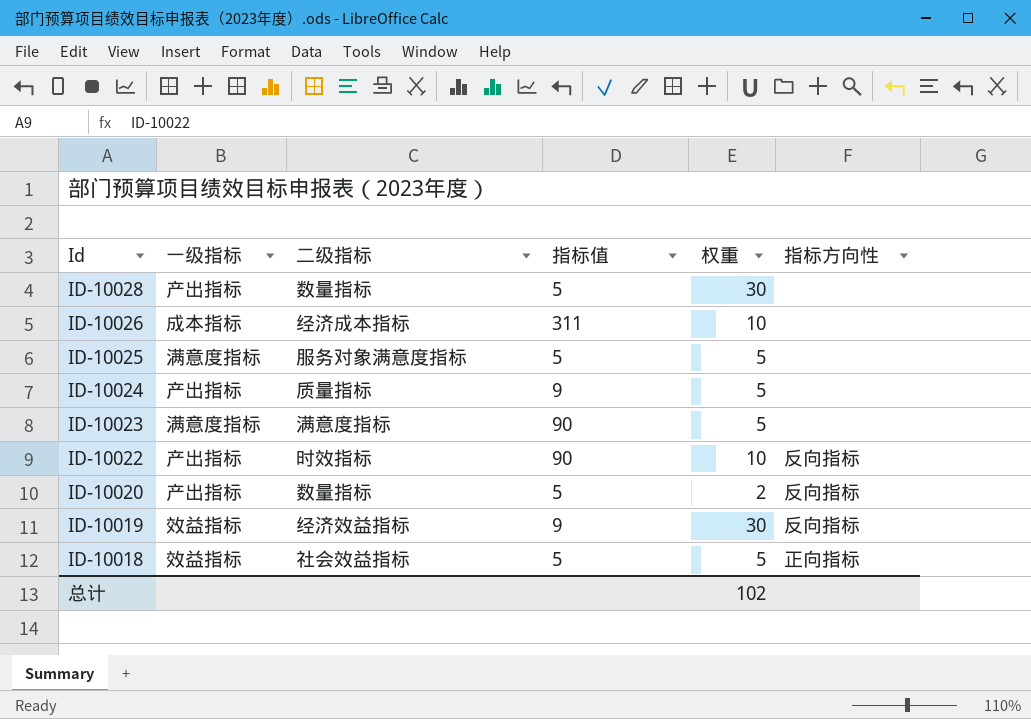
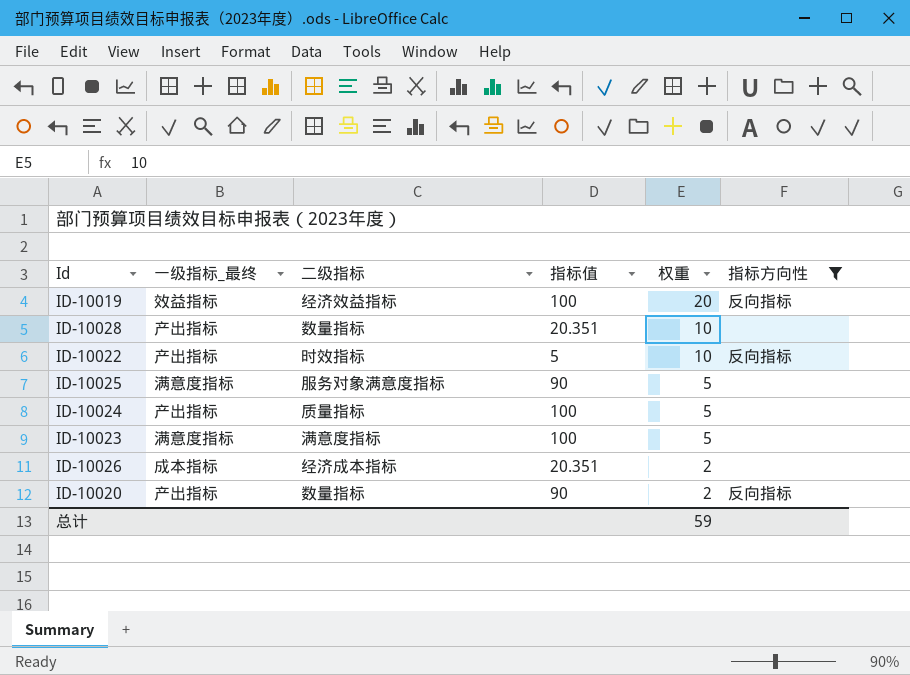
filter: none -> 指标方向性 != 正向指标
row order: Id descending -> 权重 descending
column name: 一级指标 -> 一级指标_最终
ID-10019 | 指标值: 9 -> 100
ID-10019 | 权重: 30 -> 20
ID-10028 | 指标值: 5 -> 20.351
ID-10028 | 权重: 30 -> 10
ID-10022 | 指标值: 90 -> 5
ID-10025 | 指标值: 5 -> 90
ID-10024 | 指标值: 9 -> 100
ID-10023 | 指标值: 90 -> 100
ID-10026 | 指标值: 311 -> 20.351
ID-10026 | 权重: 10 -> 2
ID-10020 | 指标值: 5 -> 90
总计 | 权重: 102 -> 59

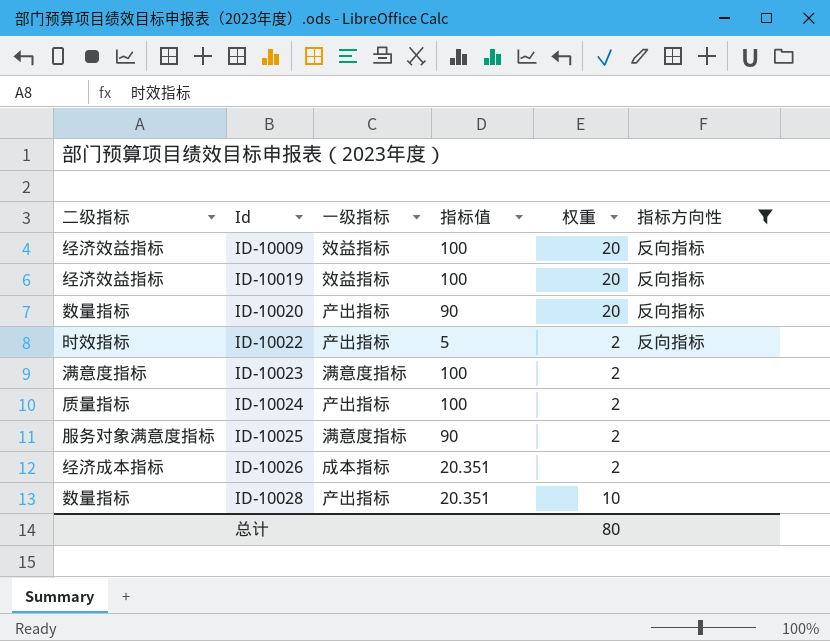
row order: 权重 descending -> Id ascending
column 二级指标 | position: 3 -> 1
column name: 一级指标_最终 -> 一级指标
row ID-10009: none -> 经济效益指标 | 效益指标 | 100 | 20 | 反向指标
ID-10020 | 权重: 2 -> 20
ID-10022 | 权重: 10 -> 2
ID-10023 | 权重: 5 -> 2
ID-10024 | 权重: 5 -> 2
ID-10025 | 权重: 5 -> 2
总计 | 权重: 59 -> 80

